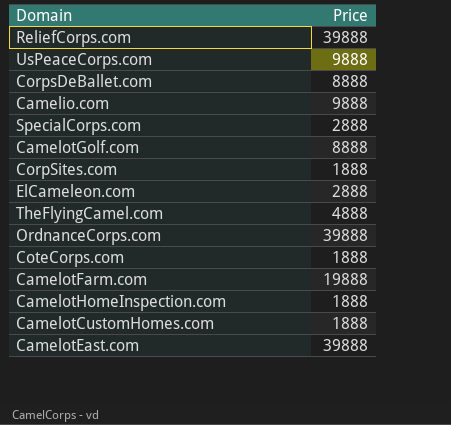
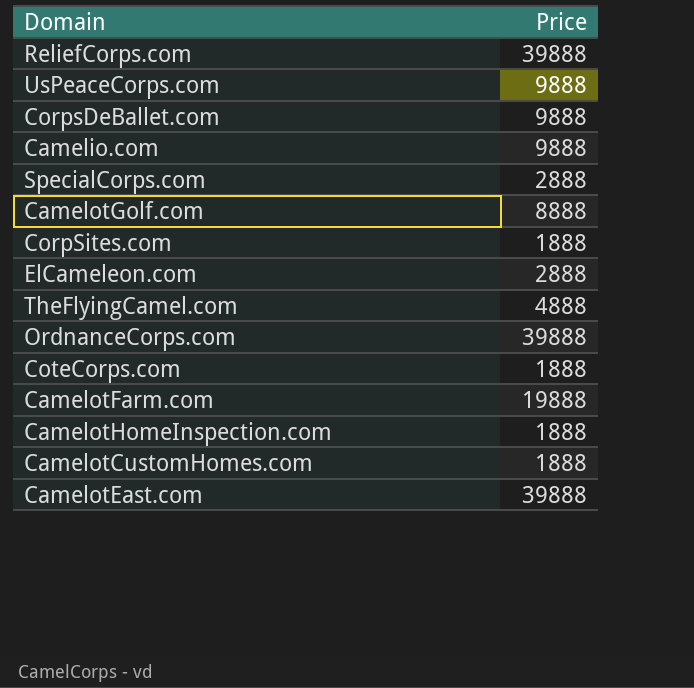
CorpsDeBallet.com | Price: 8888 -> 9888

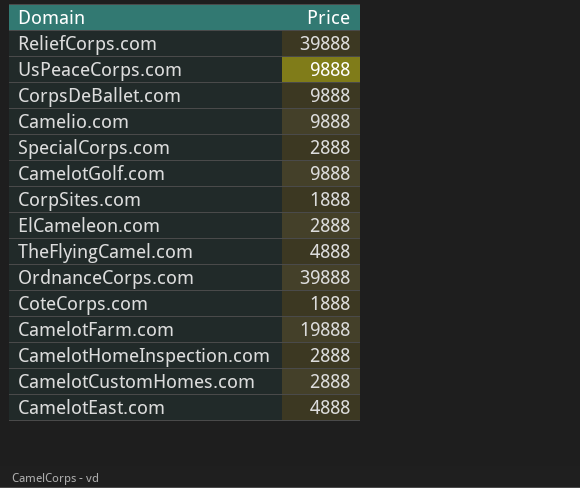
CamelotGolf.com | Price: 8888 -> 9888
CamelotHomeInspection.com | Price: 1888 -> 2888
CamelotCustomHomes.com | Price: 1888 -> 2888
CamelotEast.com | Price: 39888 -> 4888

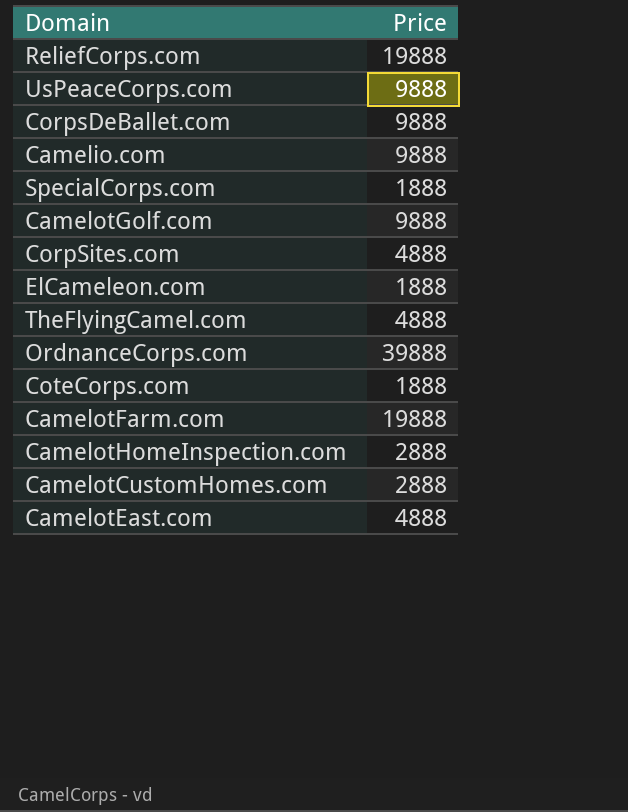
ReliefCorps.com | Price: 39888 -> 19888
SpecialCorps.com | Price: 2888 -> 1888
CorpSites.com | Price: 1888 -> 4888
ElCameleon.com | Price: 2888 -> 1888

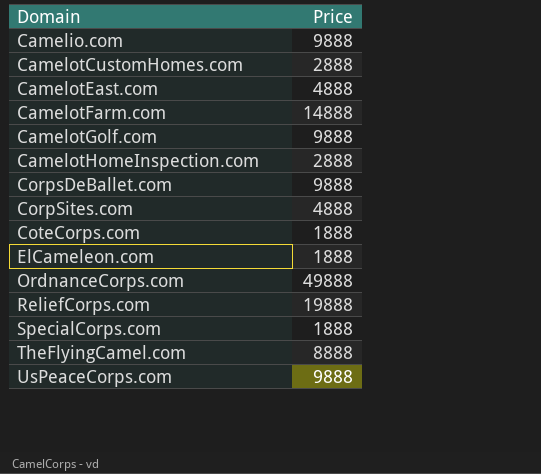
row order: none -> Domain ascending
CamelotFarm.com | Price: 19888 -> 14888
OrdnanceCorps.com | Price: 39888 -> 49888
TheFlyingCamel.com | Price: 4888 -> 8888

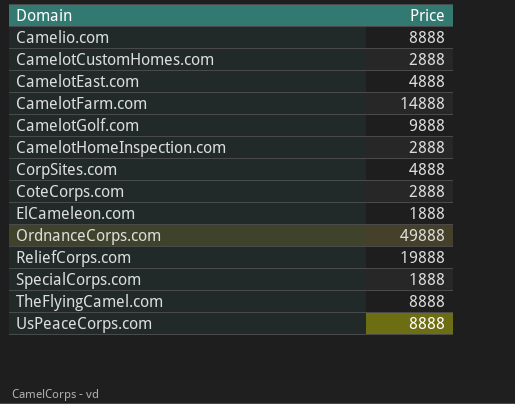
row CorpsDeBallet.com: 9888 -> none
Camelio.com | Price: 9888 -> 8888
CoteCorps.com | Price: 1888 -> 2888
UsPeaceCorps.com | Price: 9888 -> 8888

